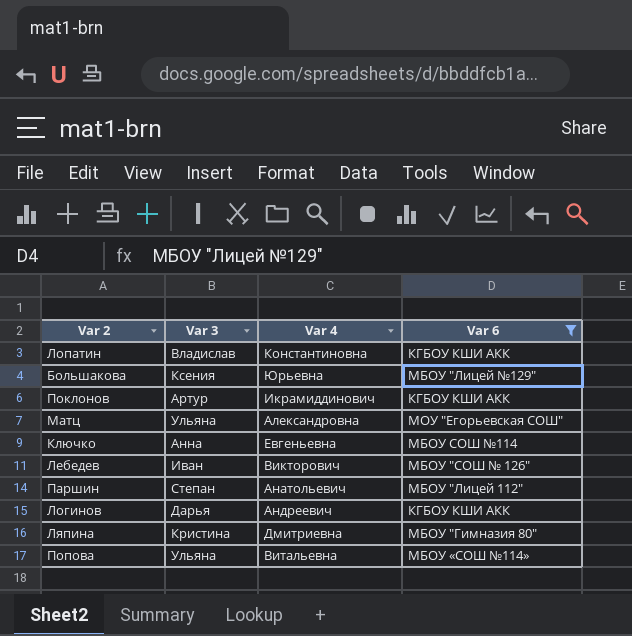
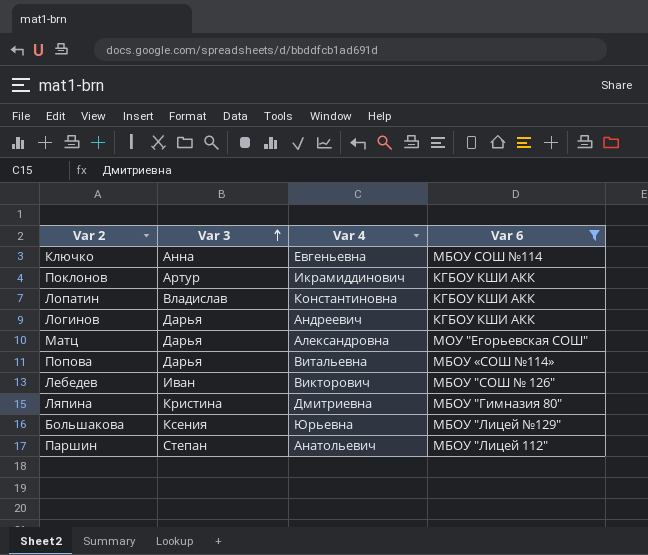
row order: none -> Var 3 ascending
Матц | Var 3: Ульяна -> Дарья
Попова | Var 3: Ульяна -> Дарья

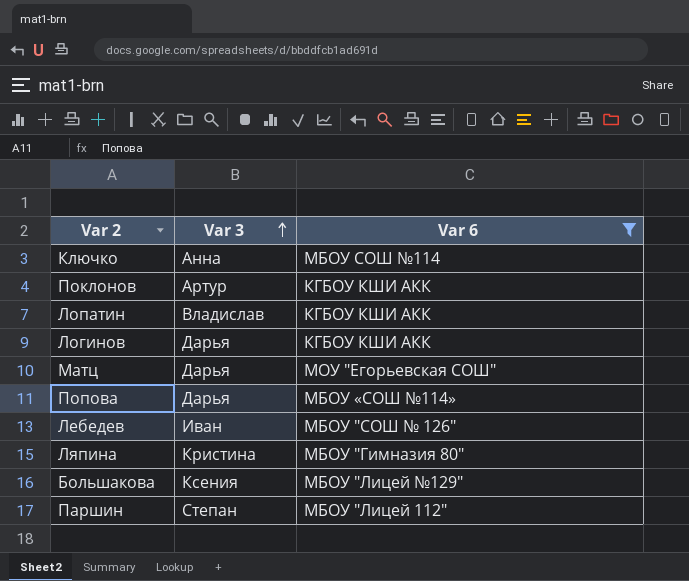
column Var 4 | position: 3 -> none

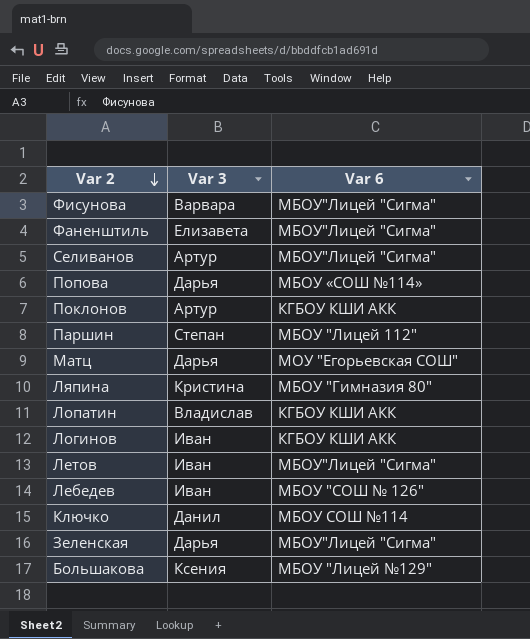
filter: Var 6 != МБОУ"Лицей "Сигма" -> none
row order: Var 3 ascending -> Var 2 descending
Логинов | Var 3: Дарья -> Иван
Ключко | Var 3: Анна -> Данил

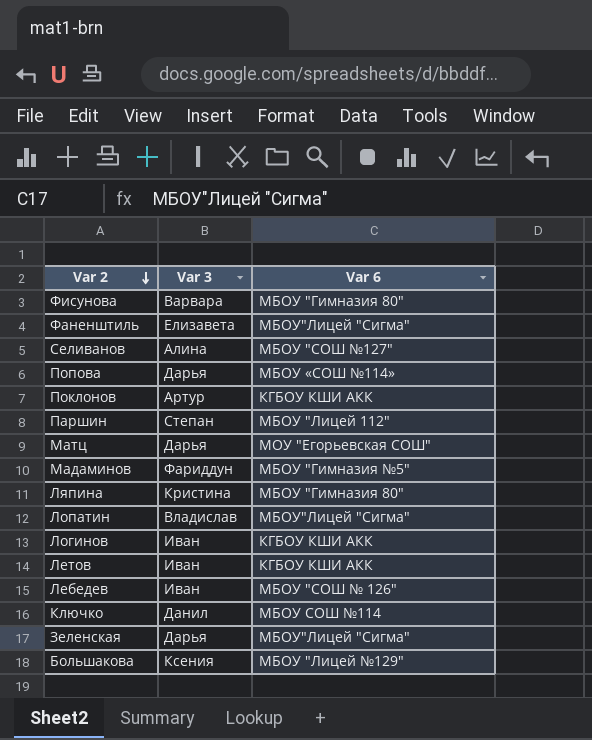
Фисунова | Var 6: МБОУ"Лицей "Сигма" -> МБОУ "Гимназия 80"
Селиванов | Var 3: Артур -> Алина
Селиванов | Var 6: МБОУ"Лицей "Сигма" -> МБОУ "СОШ №127"
row Мадаминов: none -> Фариддун | МБОУ "Гимназия №5"
Лопатин | Var 6: КГБОУ КШИ АКК -> МБОУ"Лицей "Сигма"
Летов | Var 6: МБОУ"Лицей "Сигма" -> КГБОУ КШИ АКК

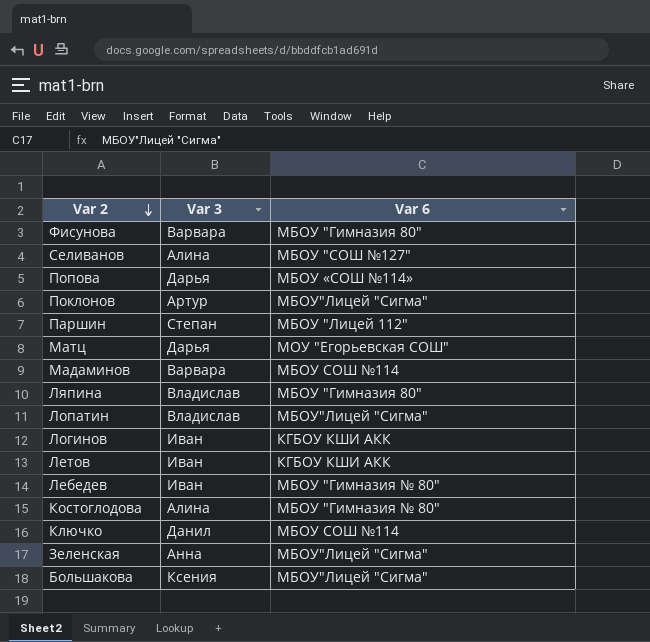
row Фаненштиль: Елизавета | МБОУ"Лицей "Сигма" -> none
Поклонов | Var 6: КГБОУ КШИ АКК -> МБОУ"Лицей "Сигма"
Мадаминов | Var 3: Фариддун -> Варвара
Мадаминов | Var 6: МБОУ "Гимназия №5" -> МБОУ СОШ №114
Ляпина | Var 3: Кристина -> Владислав
Лебедев | Var 6: МБОУ "СОШ № 126" -> МБОУ "Гимназия № 80"
row Костоглодова: none -> Алина | МБОУ "Гимназия № 80"
Зеленская | Var 3: Дарья -> Анна
Большакова | Var 6: МБОУ "Лицей №129" -> МБОУ"Лицей "Сигма"

